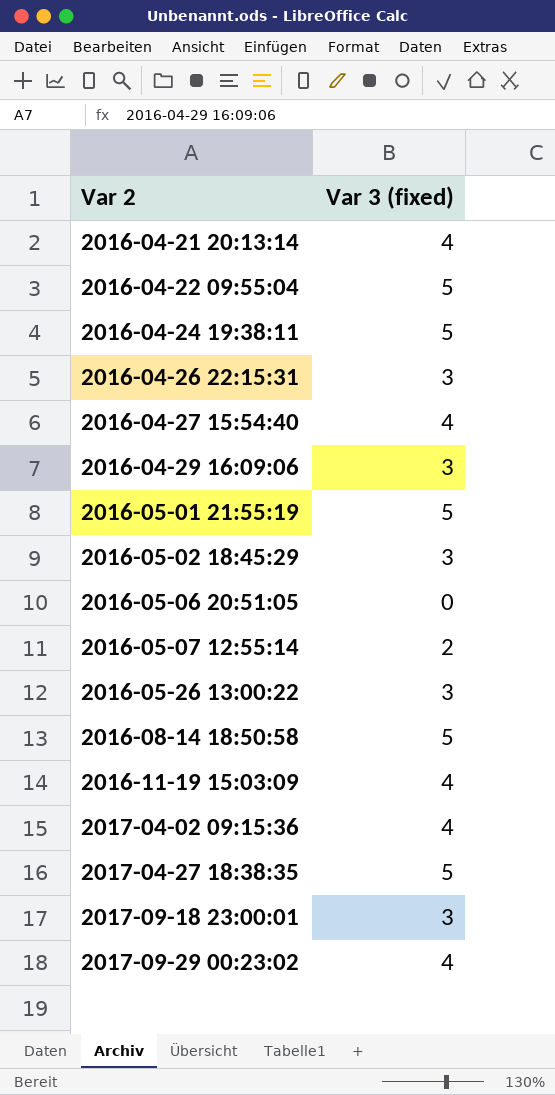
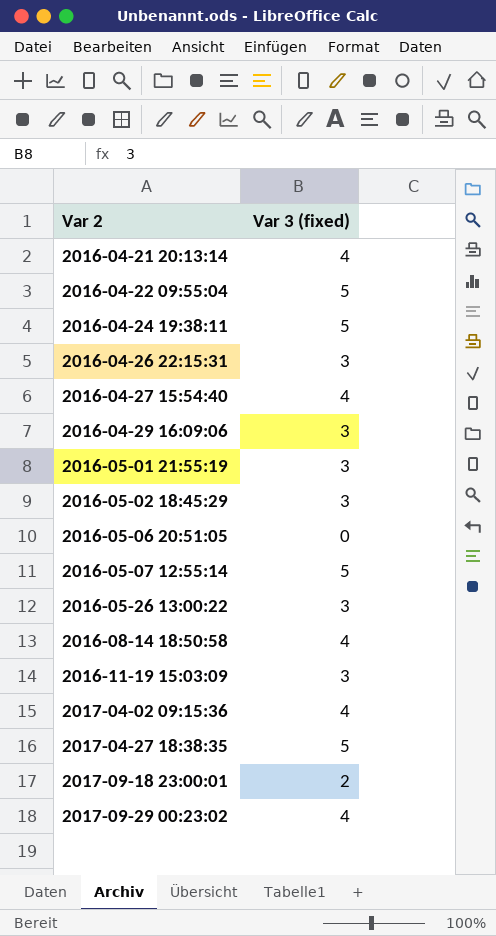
2016-05-01 21:55:19 | Var 3 (fixed): 5 -> 3
2016-05-07 12:55:14 | Var 3 (fixed): 2 -> 5
2016-08-14 18:50:58 | Var 3 (fixed): 5 -> 4
2016-11-19 15:03:09 | Var 3 (fixed): 4 -> 3
2017-09-18 23:00:01 | Var 3 (fixed): 3 -> 2

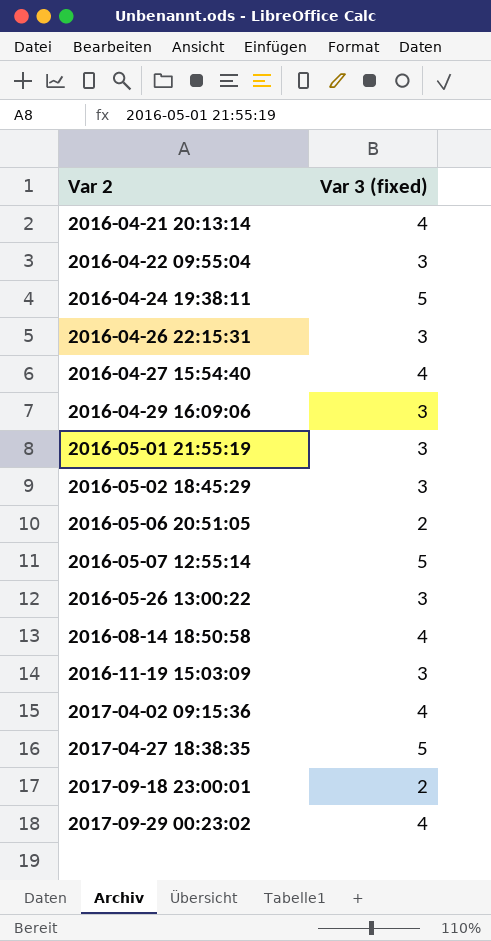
2016-04-22 09:55:04 | Var 3 (fixed): 5 -> 3
2016-05-06 20:51:05 | Var 3 (fixed): 0 -> 2

